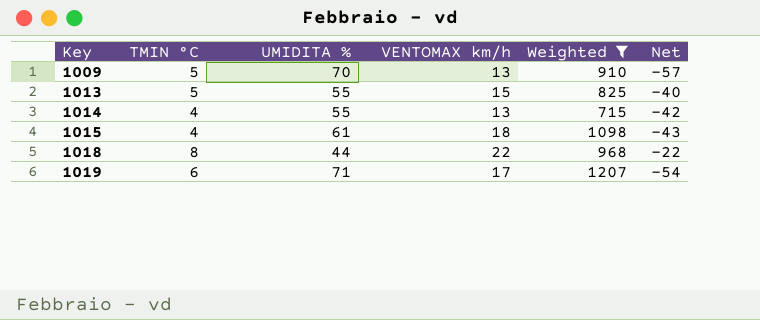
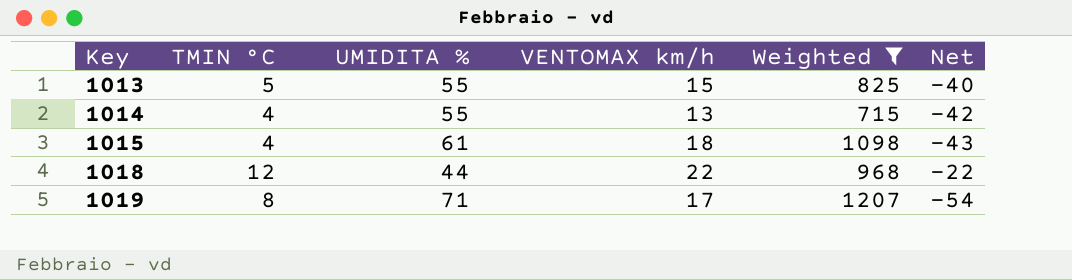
row 1009: 5 | 70 | 13 | 910 | -57 -> none
1018 | TMIN °C: 8 -> 12
1019 | TMIN °C: 6 -> 8

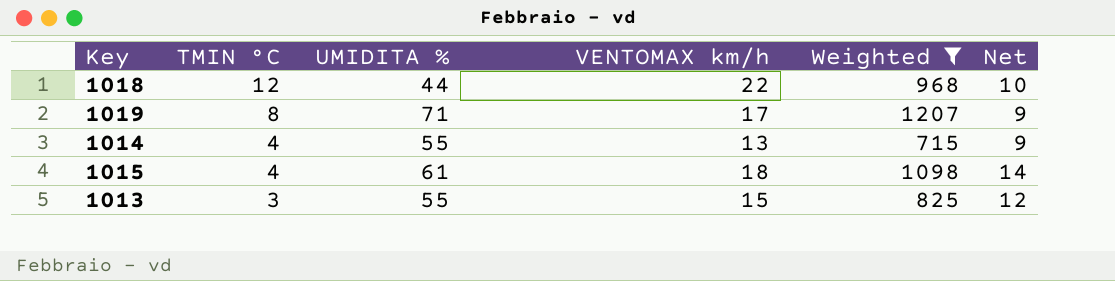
row order: Key ascending -> TMIN °C descending
column Net | formula: [VENTOMAX km/h] - [UMIDITA %] -> [VENTOMAX km/h] - [TMIN °C]
1013 | TMIN °C: 5 -> 3

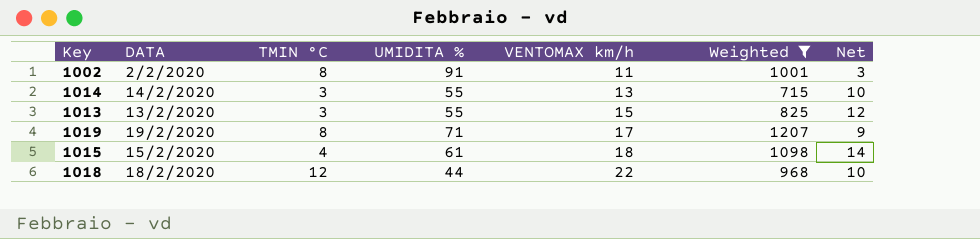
row order: TMIN °C descending -> VENTOMAX km/h ascending
column DATA | position: none -> 2
row 1002: none -> 2/2/2020 | 8 | 91 | 11 | 1001 | 3
1014 | TMIN °C: 4 -> 3
1014 | Net: 9 -> 10

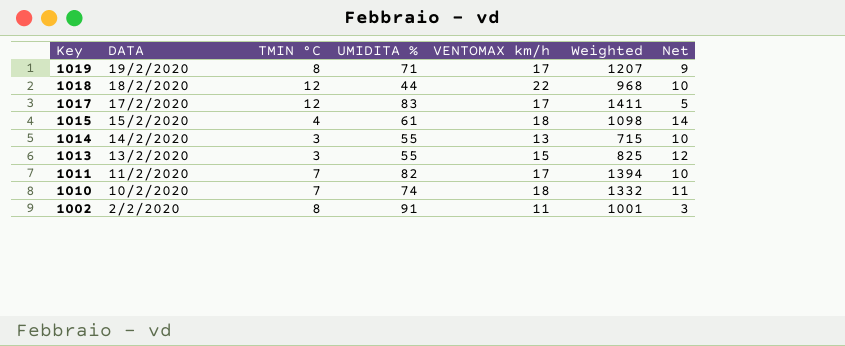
filter: Weighted <= 1207 -> none
row order: VENTOMAX km/h ascending -> Key descending

